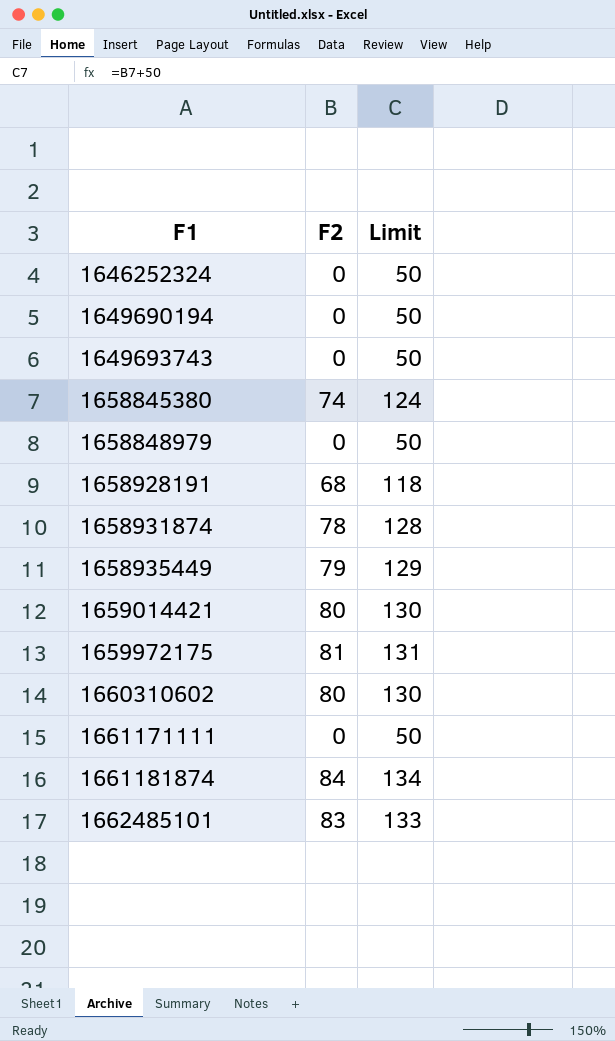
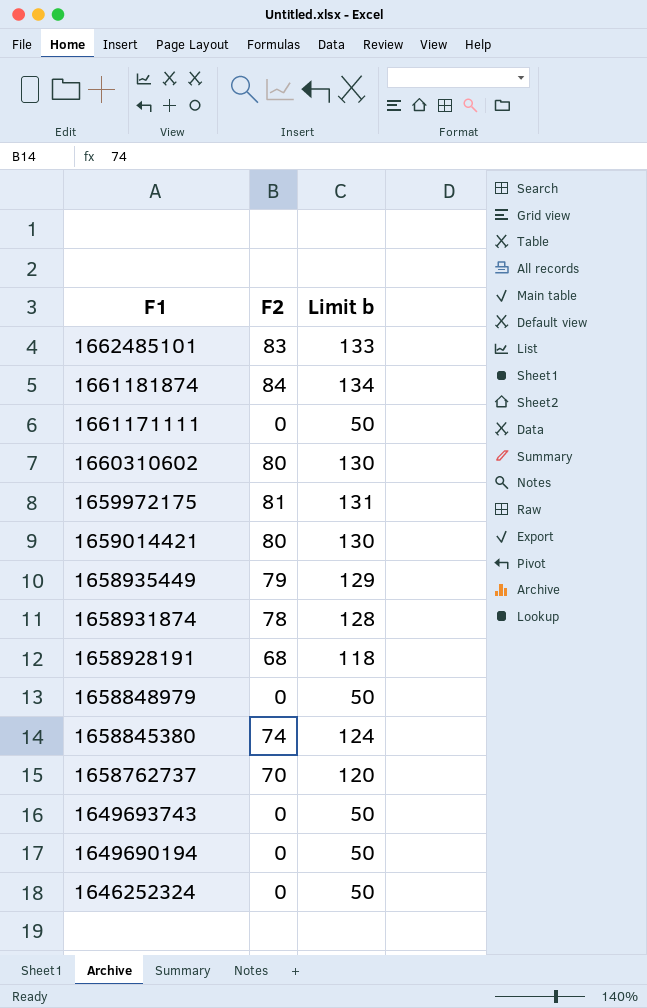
row order: F1 ascending -> F1 descending
column name: Limit -> Limit b
row 1658762737: none -> 70 | 120

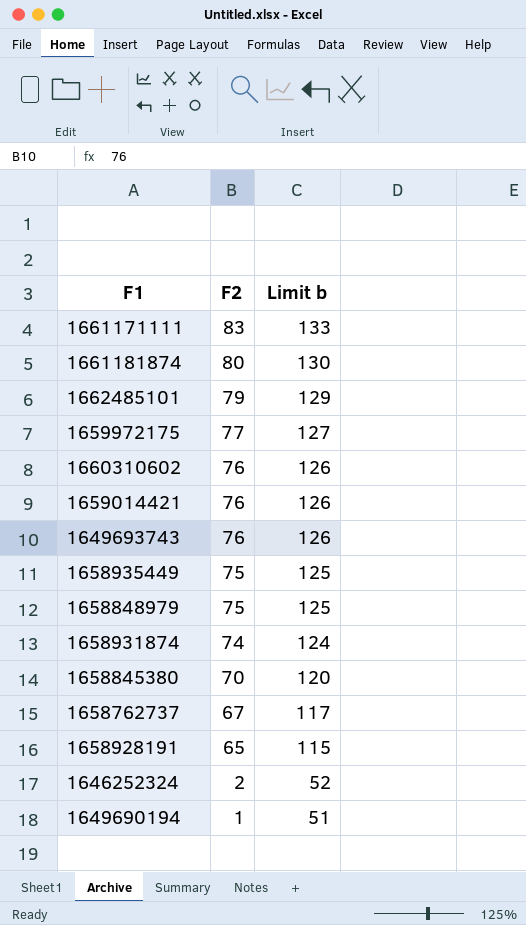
row order: F1 descending -> F2 descending
1661171111 | F2: 0 -> 83
1661171111 | Limit b: 50 -> 133
1661181874 | F2: 84 -> 80
1661181874 | Limit b: 134 -> 130
1662485101 | F2: 83 -> 79
1662485101 | Limit b: 133 -> 129
1659972175 | F2: 81 -> 77
1659972175 | Limit b: 131 -> 127
1660310602 | F2: 80 -> 76
1660310602 | Limit b: 130 -> 126
1659014421 | F2: 80 -> 76
1659014421 | Limit b: 130 -> 126
1649693743 | F2: 0 -> 76
1649693743 | Limit b: 50 -> 126
1658935449 | F2: 79 -> 75
1658935449 | Limit b: 129 -> 125
1658848979 | F2: 0 -> 75
1658848979 | Limit b: 50 -> 125
1658931874 | F2: 78 -> 74
1658931874 | Limit b: 128 -> 124
1658845380 | F2: 74 -> 70
1658845380 | Limit b: 124 -> 120
1658762737 | F2: 70 -> 67
1658762737 | Limit b: 120 -> 117
1658928191 | F2: 68 -> 65
1658928191 | Limit b: 118 -> 115
1646252324 | F2: 0 -> 2
1646252324 | Limit b: 50 -> 52
1649690194 | F2: 0 -> 1
1649690194 | Limit b: 50 -> 51

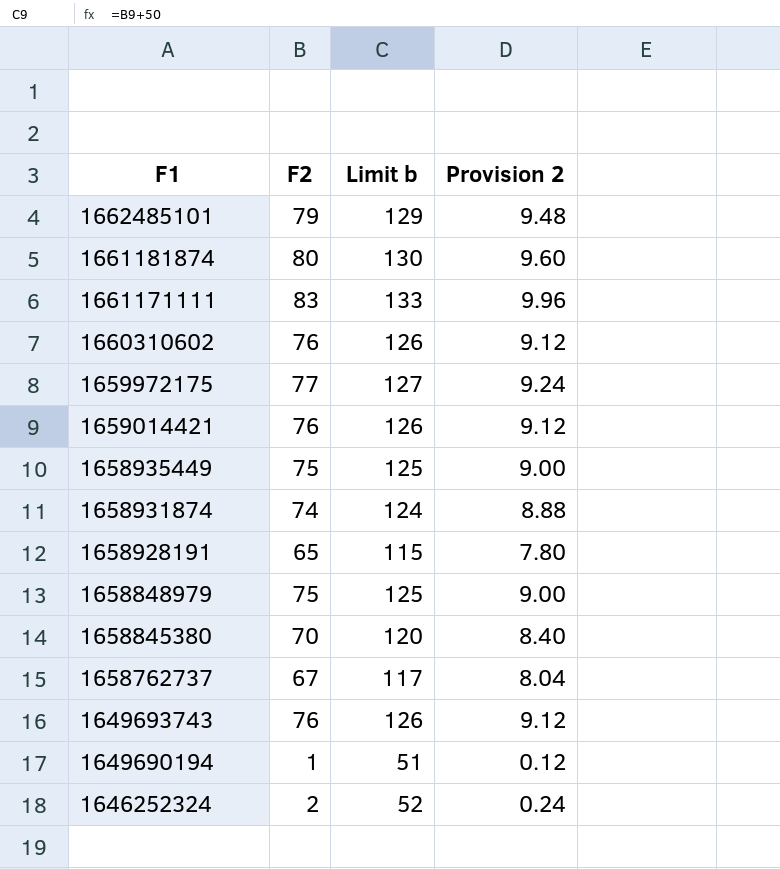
row order: F2 descending -> F1 descending
column Provision 2 | formula: none -> [F2] * 0.12

